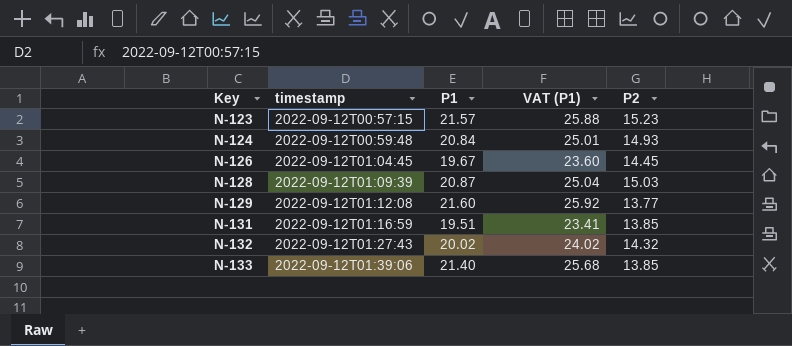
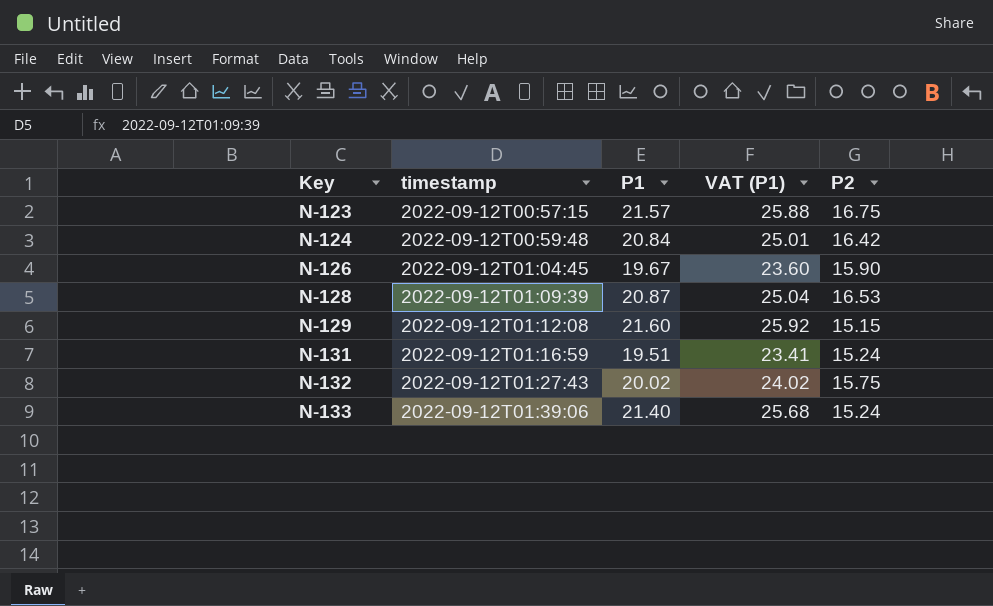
N-123 | P2: 15.23 -> 16.75
N-124 | P2: 14.93 -> 16.42
N-126 | P2: 14.45 -> 15.90
N-128 | P2: 15.03 -> 16.53
N-129 | P2: 13.77 -> 15.15
N-131 | P2: 13.85 -> 15.24
N-132 | P2: 14.32 -> 15.75
N-133 | P2: 13.85 -> 15.24

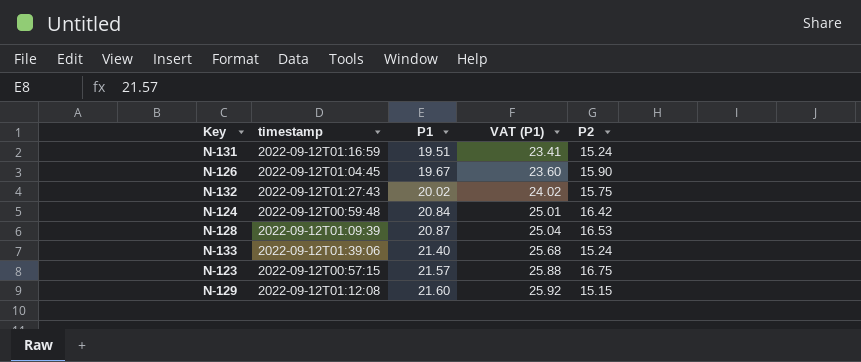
row order: Key ascending -> P1 ascending

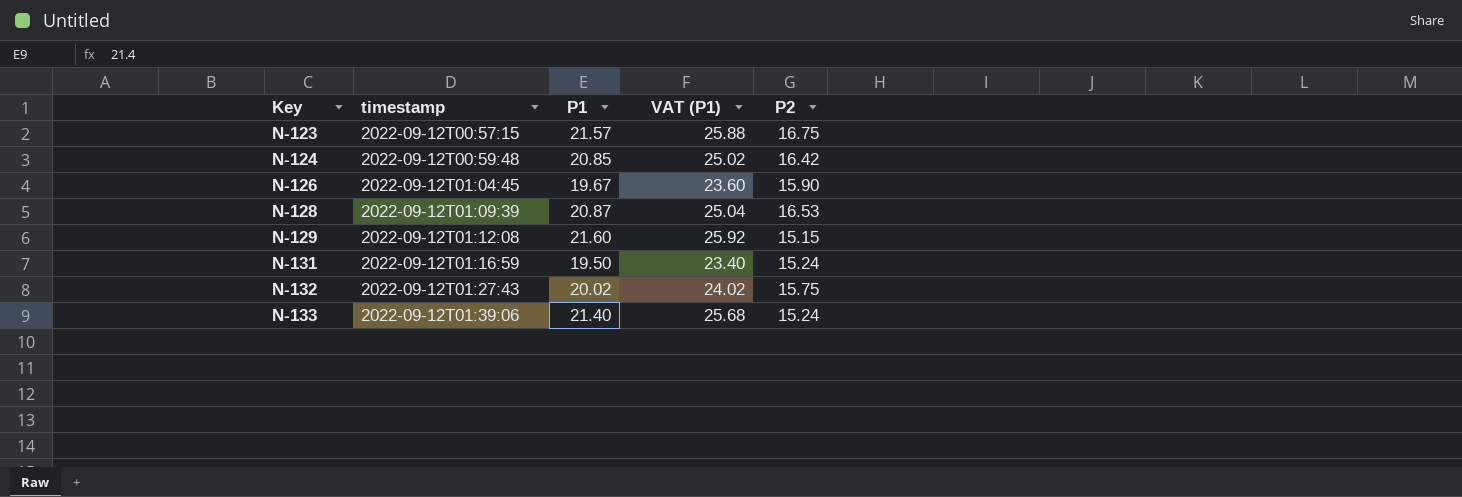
row order: P1 ascending -> Key ascending
N-124 | P1: 20.84 -> 20.85
N-124 | VAT (P1): 25.01 -> 25.02
N-131 | P1: 19.51 -> 19.50
N-131 | VAT (P1): 23.41 -> 23.40

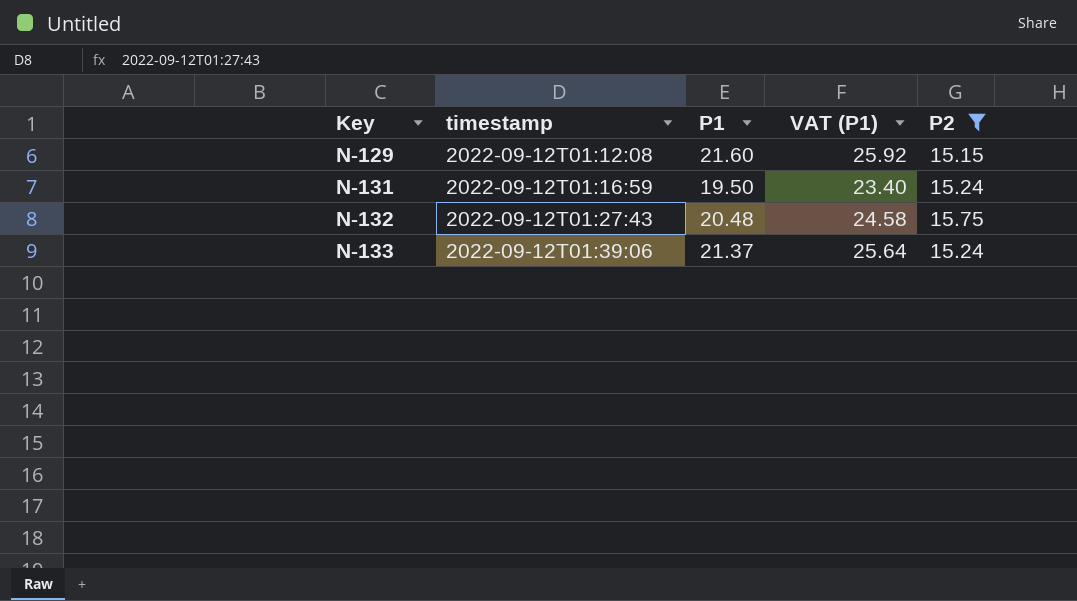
filter: none -> P2 <= 15.75
N-132 | P1: 20.02 -> 20.48
N-132 | VAT (P1): 24.02 -> 24.58
N-133 | P1: 21.40 -> 21.37
N-133 | VAT (P1): 25.68 -> 25.64

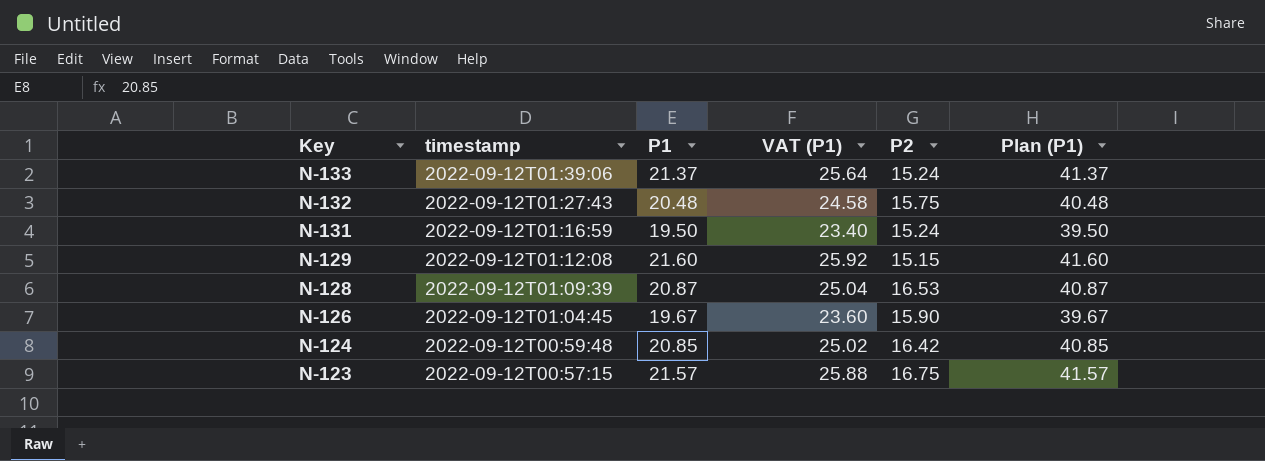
filter: P2 <= 15.75 -> none
row order: Key ascending -> Key descending
column Plan (P1) | formula: none -> [P1] + 20

